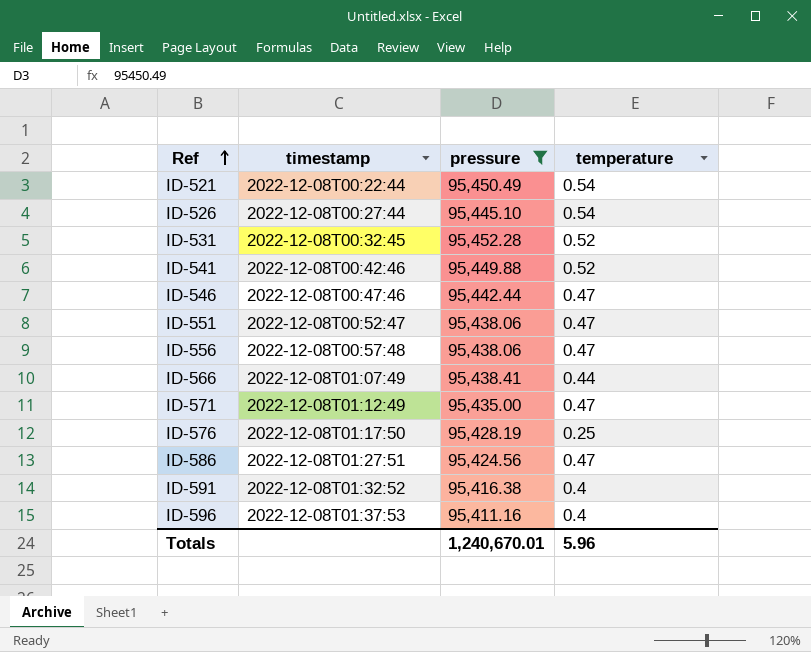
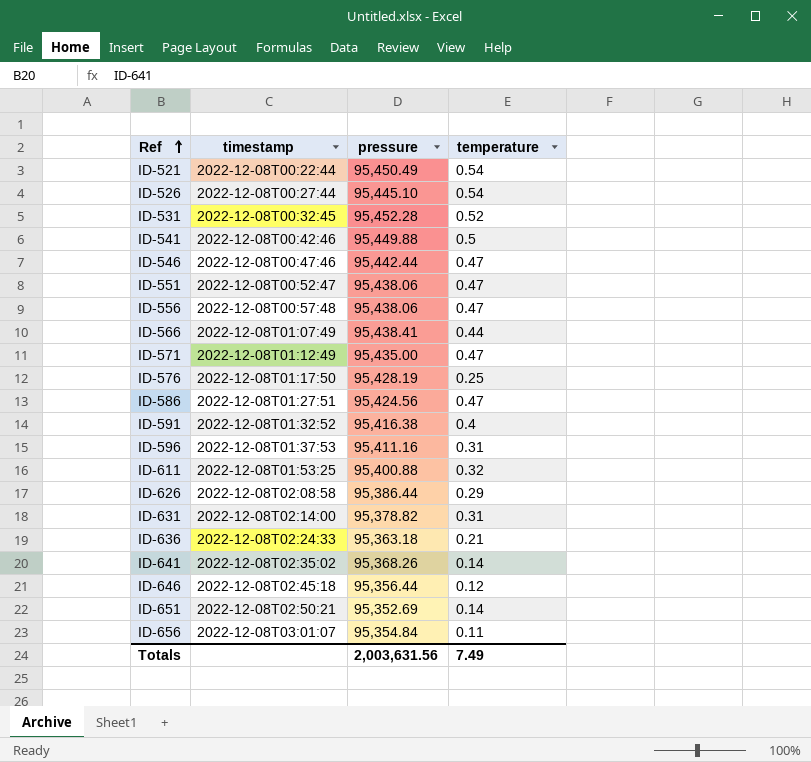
filter: pressure >= 95,411.16 -> none
ID-541 | temperature: 0.52 -> 0.5
ID-596 | temperature: 0.4 -> 0.31
Totals | pressure: 1,240,670.01 -> 2,003,631.56
Totals | temperature: 5.96 -> 7.49

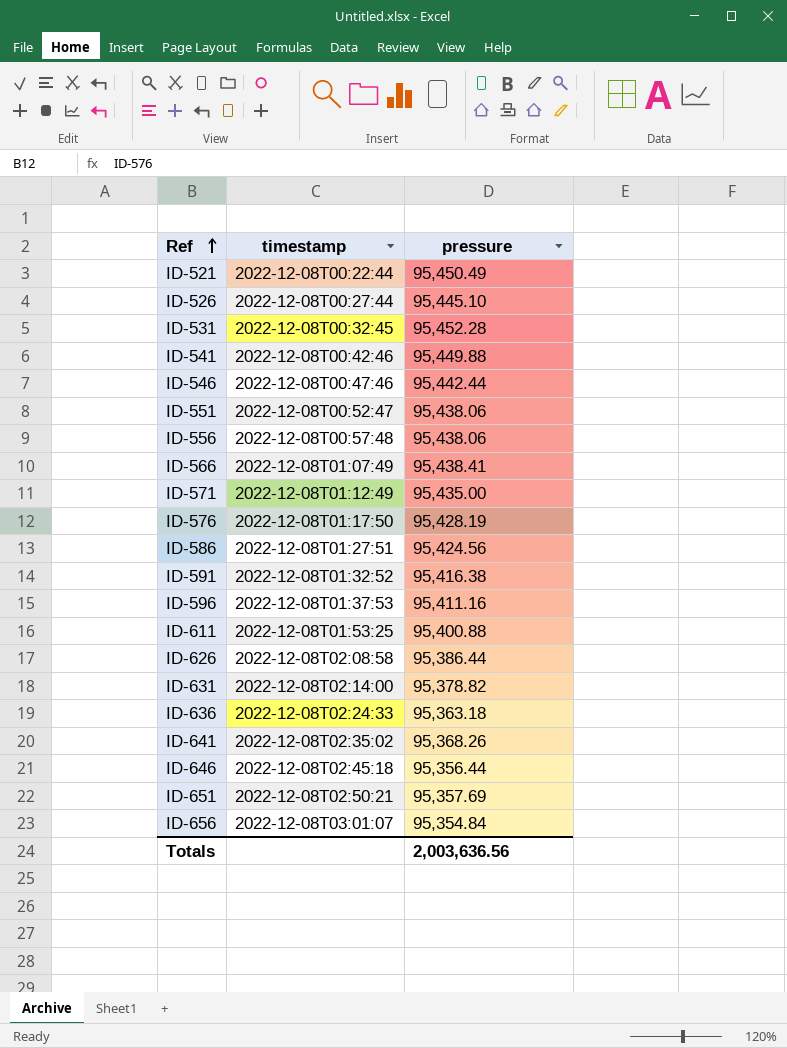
column temperature | position: 4 -> none
ID-651 | pressure: 95,352.69 -> 95,357.69
Totals | pressure: 2,003,631.56 -> 2,003,636.56

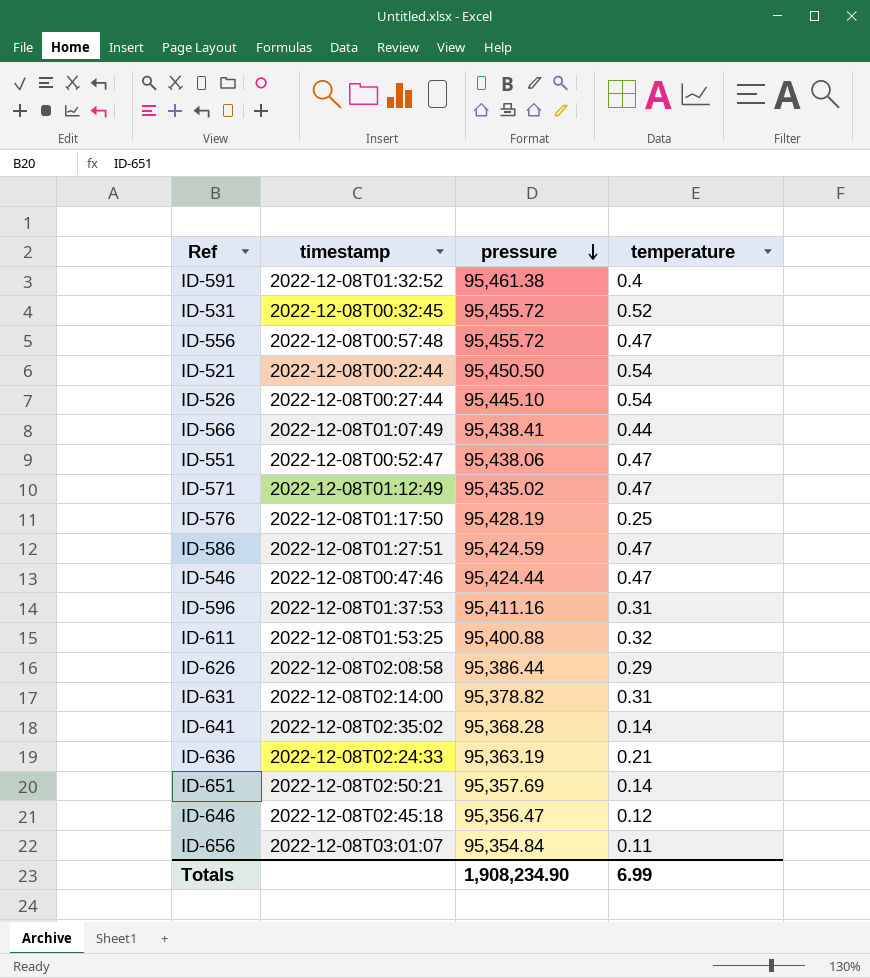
row order: Ref ascending -> pressure descending
column temperature | position: none -> 4
row ID-541: 2022-12-08T00:42:46 | 95,449.88 -> none
ID-591 | pressure: 95,416.38 -> 95,461.38
ID-531 | pressure: 95,452.28 -> 95,455.72
ID-556 | pressure: 95,438.06 -> 95,455.72
ID-521 | pressure: 95,450.49 -> 95,450.50
ID-571 | pressure: 95,435.00 -> 95,435.02
ID-586 | pressure: 95,424.56 -> 95,424.59
ID-546 | pressure: 95,442.44 -> 95,424.44
ID-641 | pressure: 95,368.26 -> 95,368.28
ID-636 | pressure: 95,363.18 -> 95,363.19
ID-646 | pressure: 95,356.44 -> 95,356.47
Totals | pressure: 2,003,636.56 -> 1,908,234.90

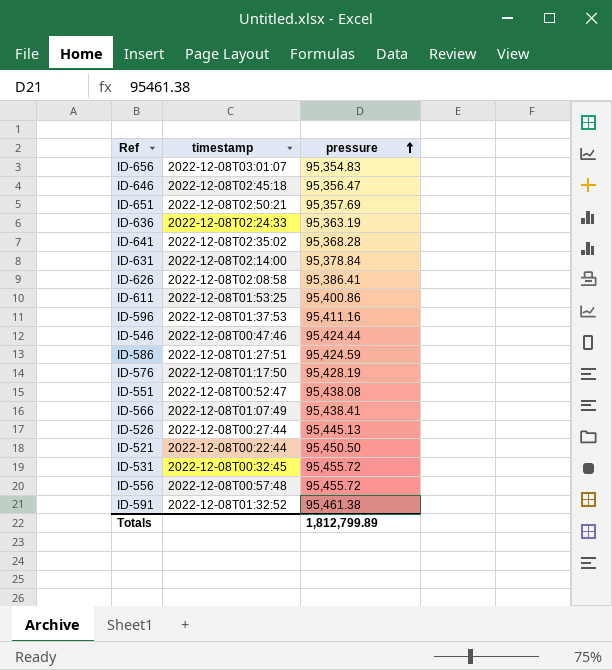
row order: pressure descending -> pressure ascending
column temperature | position: 4 -> none
row ID-571: 2022-12-08T01:12:49 | 95,435.02 | 0.47 -> none
ID-656 | pressure: 95,354.84 -> 95,354.83
ID-631 | pressure: 95,378.82 -> 95,378.84
ID-626 | pressure: 95,386.44 -> 95,386.41
ID-611 | pressure: 95,400.88 -> 95,400.86
ID-551 | pressure: 95,438.06 -> 95,438.08
ID-526 | pressure: 95,445.10 -> 95,445.13
Totals | pressure: 1,908,234.90 -> 1,812,799.89

